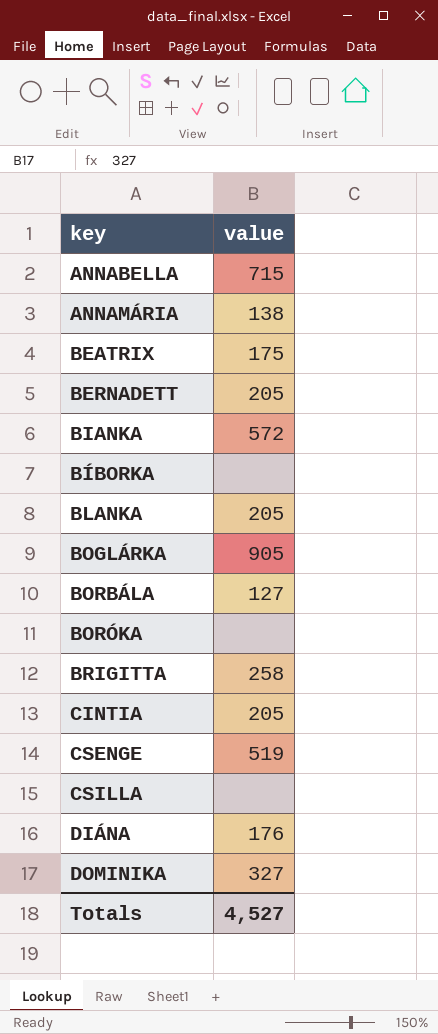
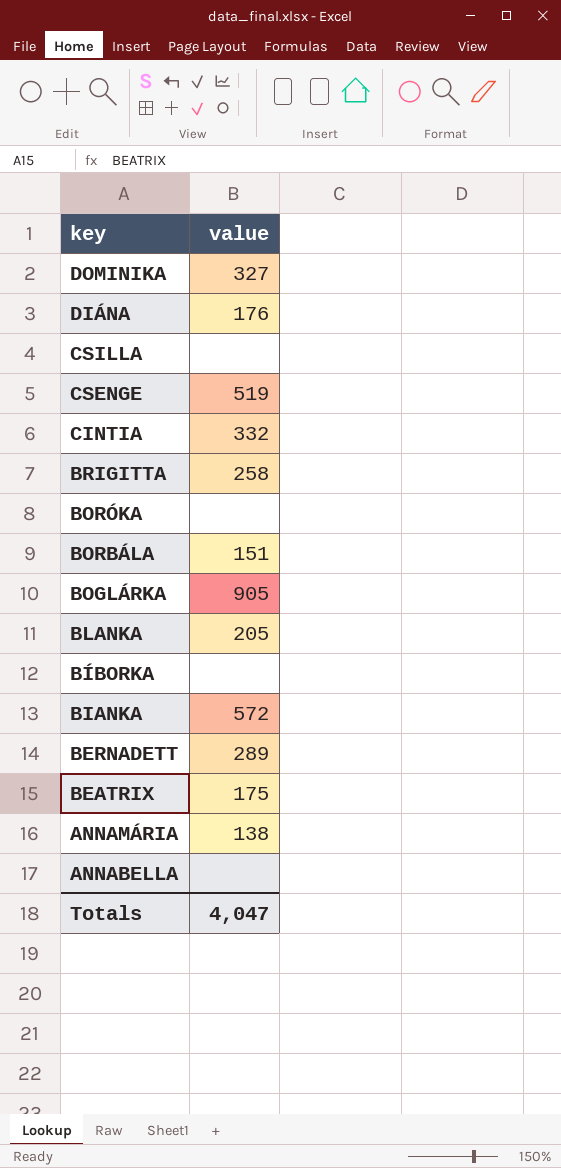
row order: key ascending -> key descending
CINTIA | value: 205 -> 332
BORBÁLA | value: 127 -> 151
BERNADETT | value: 205 -> 289
ANNABELLA | value: 715 -> none
Totals | value: 4,527 -> 4,047

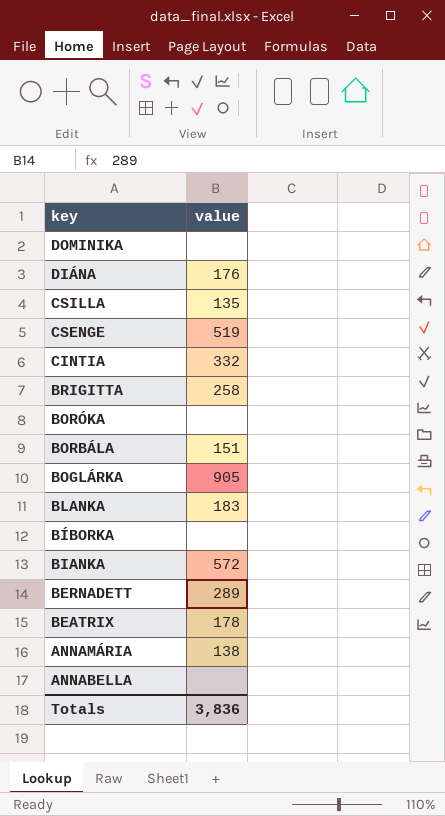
DOMINIKA | value: 327 -> none
CSILLA | value: none -> 135
BLANKA | value: 205 -> 183
BEATRIX | value: 175 -> 178
Totals | value: 4,047 -> 3,836

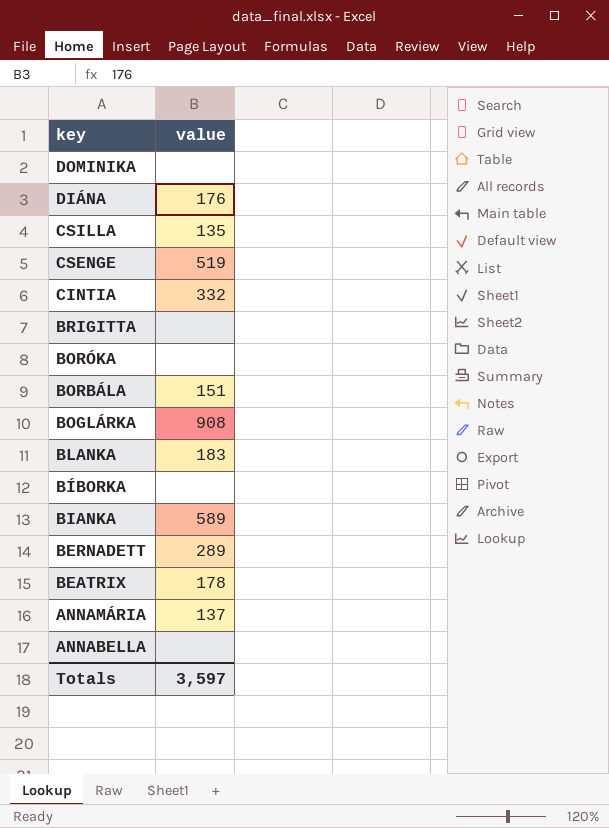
BRIGITTA | value: 258 -> none
BOGLÁRKA | value: 905 -> 908
BIANKA | value: 572 -> 589
ANNAMÁRIA | value: 138 -> 137
Totals | value: 3,836 -> 3,597

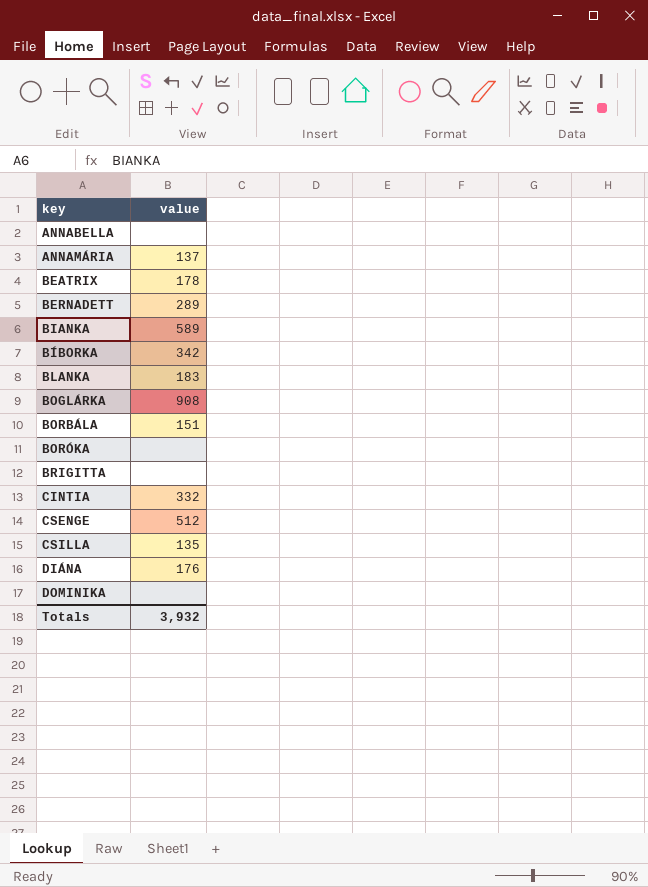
row order: key descending -> key ascending
BÍBORKA | value: none -> 342
CSENGE | value: 519 -> 512
Totals | value: 3,597 -> 3,932

